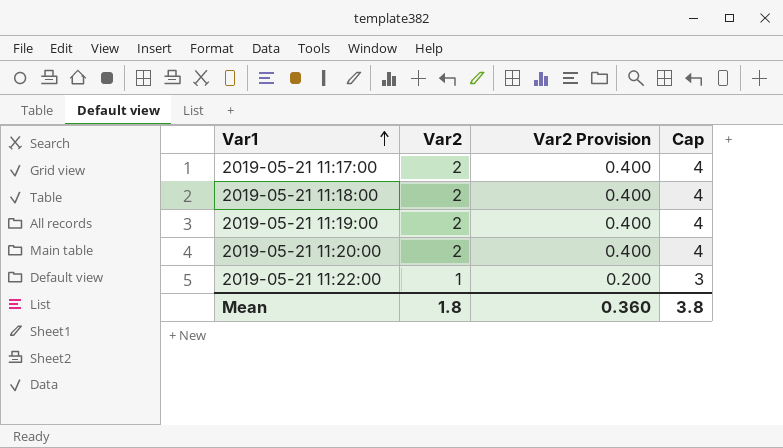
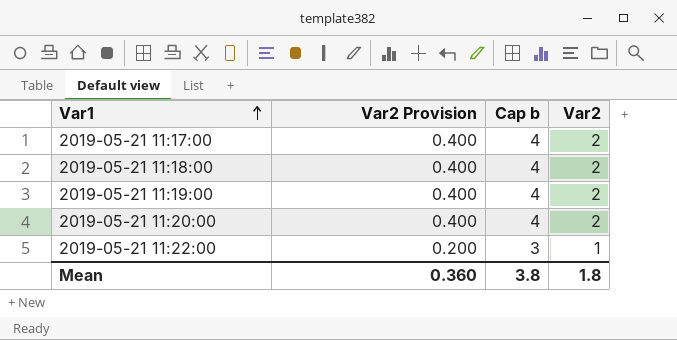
column name: Cap -> Cap b
column Var2 | position: 2 -> 4

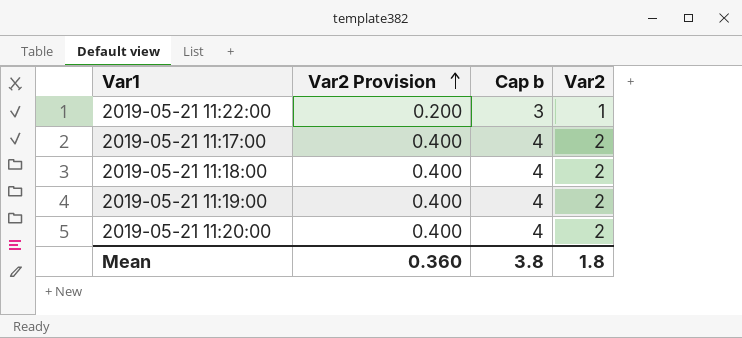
row order: Var1 ascending -> Var2 Provision ascending

